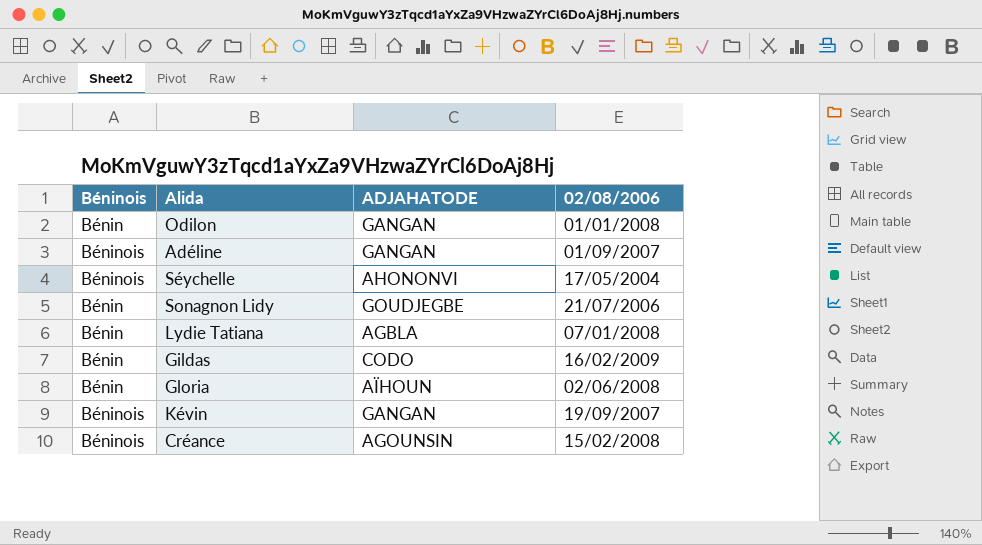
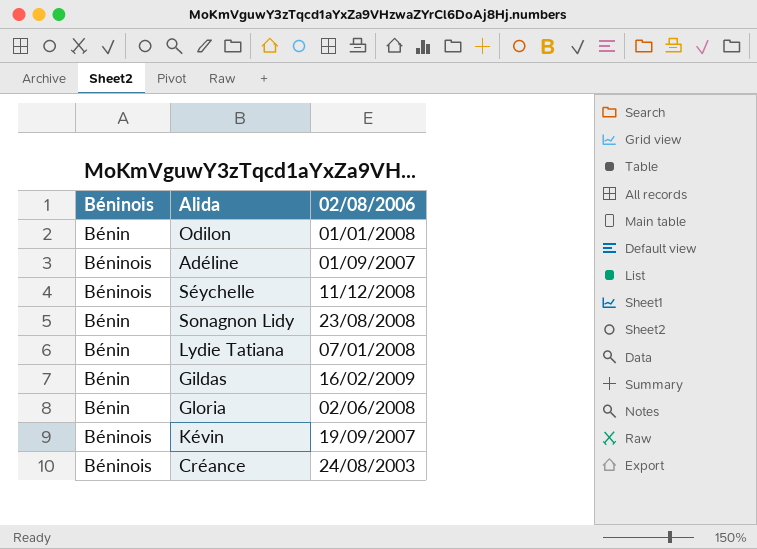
column ADJAHATODE | position: 3 -> none
Séychelle | 02/08/2006: 17/05/2004 -> 11/12/2008
Sonagnon Lidy | 02/08/2006: 21/07/2006 -> 23/08/2008
Créance | 02/08/2006: 15/02/2008 -> 24/08/2003

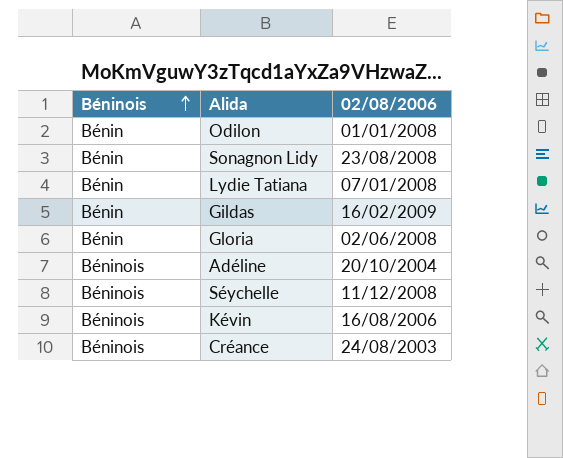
row order: none -> Béninois ascending
Adéline | 02/08/2006: 01/09/2007 -> 20/10/2004
Kévin | 02/08/2006: 19/09/2007 -> 16/08/2006

